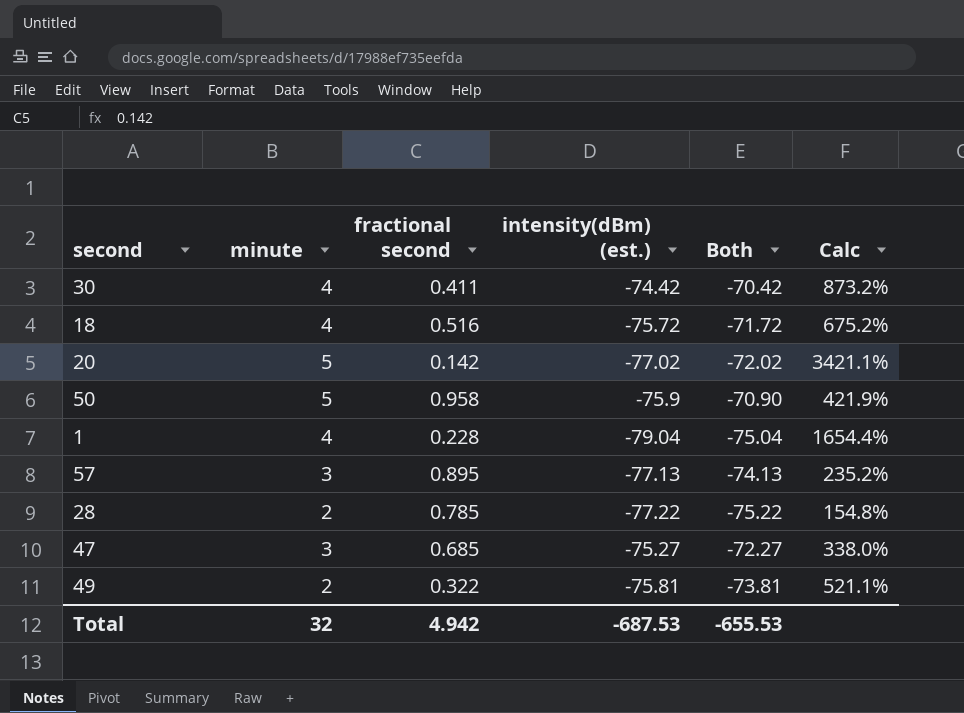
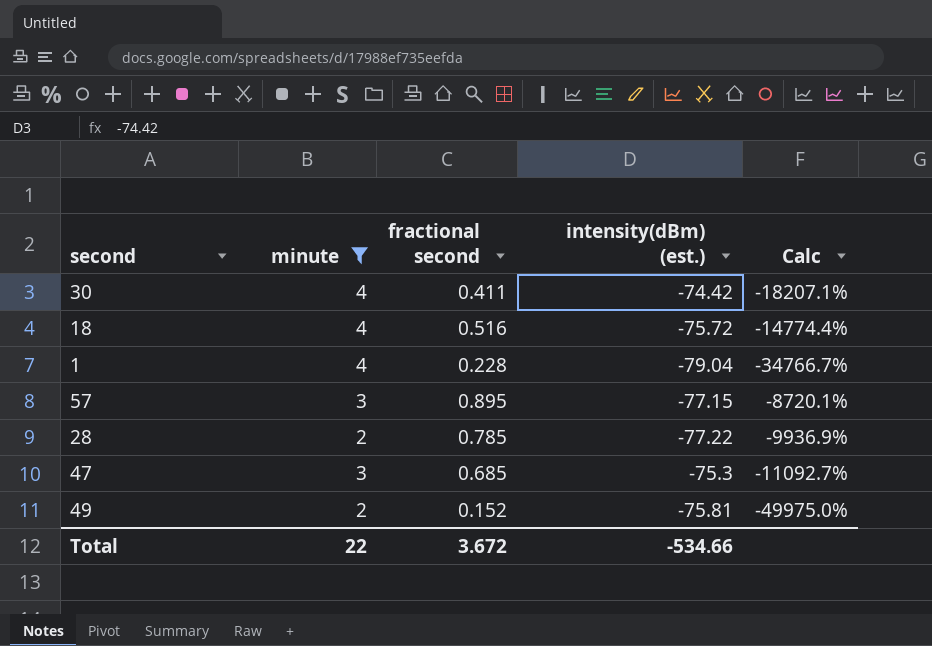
filter: none -> minute != 5
column Both | formula: [minute] + [intensity(dBm) (est.)] -> none
column Calc | formula: ([minute] - [fractional second]) / [fractional second] -> ([intensity(dBm) (est.)] - [fractional second]) / [fractional second]
57 | intensity(dBm) (est.): -77.13 -> -77.15
47 | intensity(dBm) (est.): -75.27 -> -75.3
49 | fractional second: 0.322 -> 0.152
Total | minute: 32 -> 22
Total | fractional second: 4.942 -> 3.672
Total | intensity(dBm) (est.): -687.53 -> -534.66

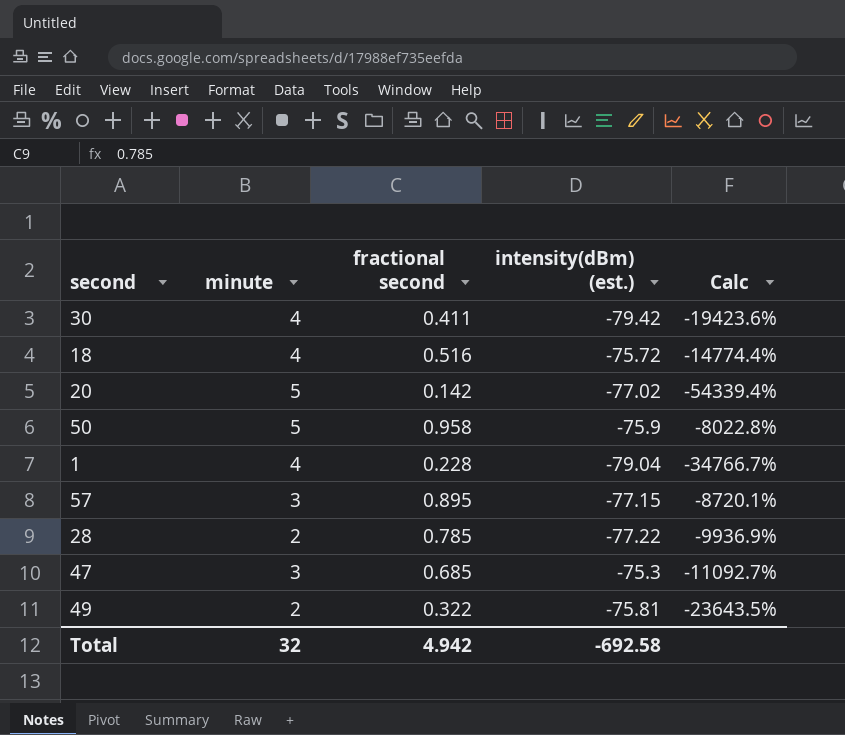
filter: minute != 5 -> none
30 | intensity(dBm) (est.): -74.42 -> -79.42
30 | Calc: -18207.1% -> -19423.6%
49 | fractional second: 0.152 -> 0.322
49 | Calc: -49975.0% -> -23643.5%
Total | minute: 22 -> 32
Total | fractional second: 3.672 -> 4.942
Total | intensity(dBm) (est.): -534.66 -> -692.58

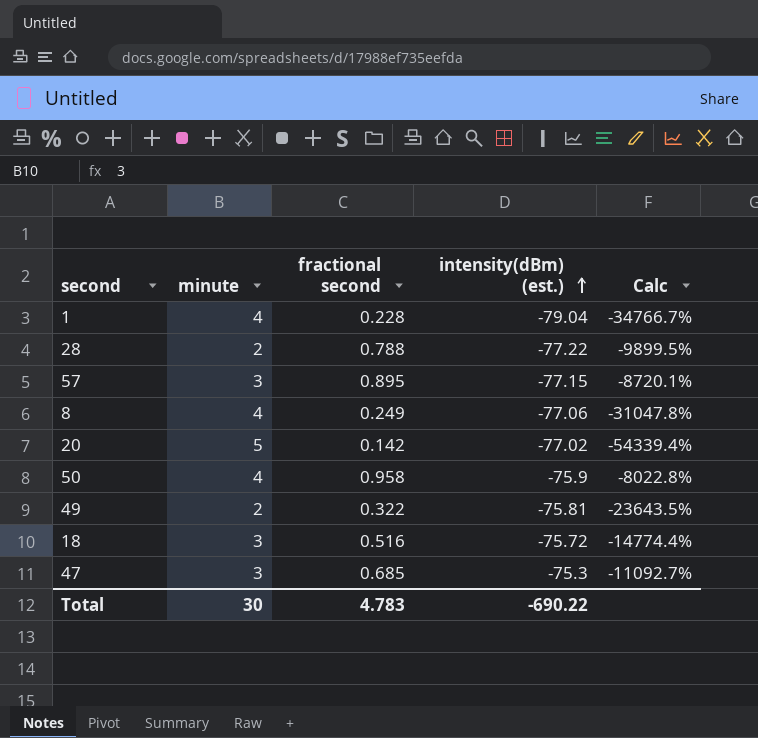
row order: none -> intensity(dBm) (est.) ascending
row 30: 4 | 0.411 | -79.42 | -19423.6% -> none
28 | fractional second: 0.785 -> 0.788
28 | Calc: -9936.9% -> -9899.5%
row 8: none -> 4 | 0.249 | -77.06 | -31047.8%
50 | minute: 5 -> 4
18 | minute: 4 -> 3
Total | minute: 32 -> 30
Total | fractional second: 4.942 -> 4.783
Total | intensity(dBm) (est.): -692.58 -> -690.22

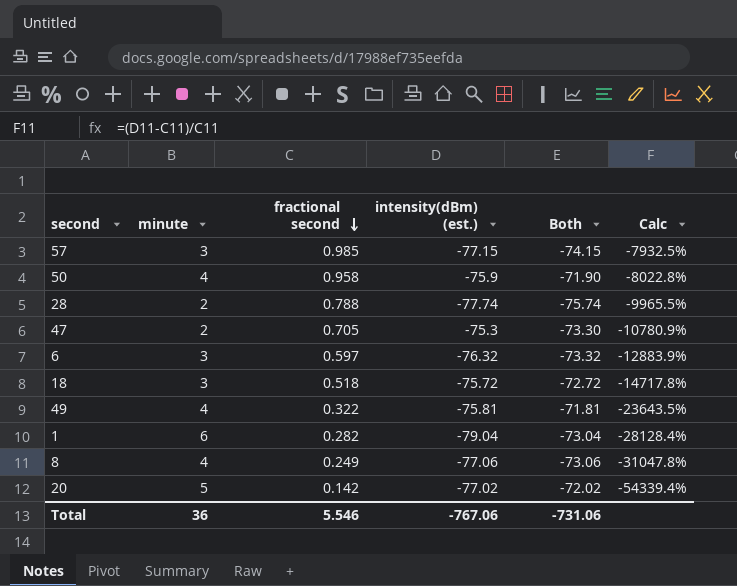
row order: intensity(dBm) (est.) ascending -> fractional second descending
column Both | formula: none -> [minute] + [intensity(dBm) (est.)]
57 | fractional second: 0.895 -> 0.985
57 | Calc: -8720.1% -> -7932.5%
28 | intensity(dBm) (est.): -77.22 -> -77.74
28 | Calc: -9899.5% -> -9965.5%
47 | minute: 3 -> 2
47 | fractional second: 0.685 -> 0.705
47 | Calc: -11092.7% -> -10780.9%
row 6: none -> 3 | 0.597 | -76.32 | -73.32 | -12883.9%
18 | fractional second: 0.516 -> 0.518
18 | Calc: -14774.4% -> -14717.8%
49 | minute: 2 -> 4
1 | minute: 4 -> 6
1 | fractional second: 0.228 -> 0.282
1 | Calc: -34766.7% -> -28128.4%
Total | minute: 30 -> 36
Total | fractional second: 4.783 -> 5.546
Total | intensity(dBm) (est.): -690.22 -> -767.06

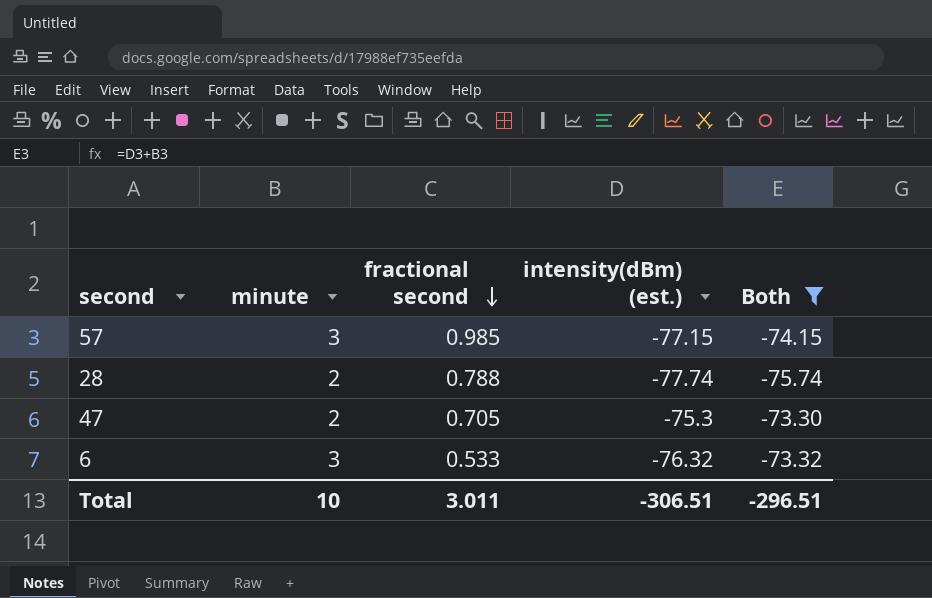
filter: none -> Both <= -73.30
column Calc | formula: ([intensity(dBm) (est.)] - [fractional second]) / [fractional second] -> none
6 | fractional second: 0.597 -> 0.533
Total | minute: 36 -> 10
Total | fractional second: 5.546 -> 3.011
Total | intensity(dBm) (est.): -767.06 -> -306.51
Total | Both: -731.06 -> -296.51

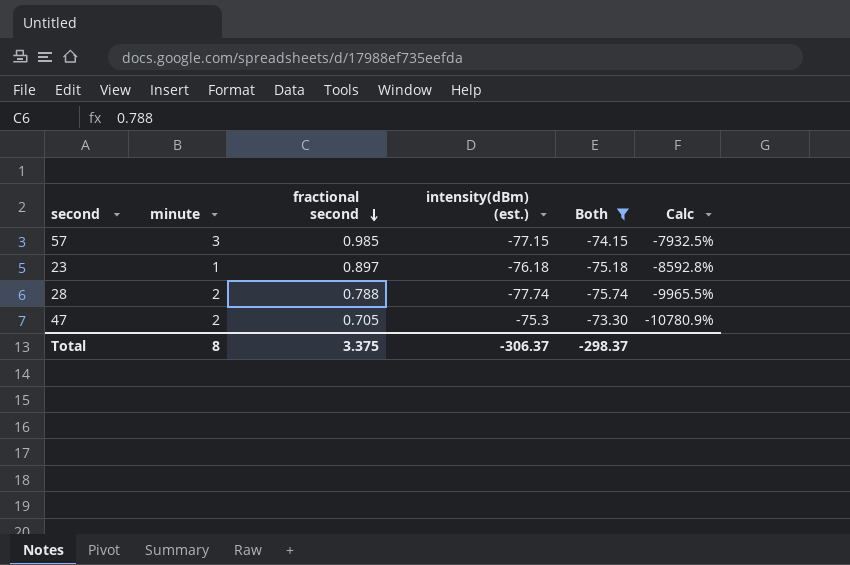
column Calc | formula: none -> ([intensity(dBm) (est.)] - [fractional second]) / [fractional second]
row 6: 3 | 0.533 | -76.32 | -73.32 -> none
row 23: none -> 1 | 0.897 | -76.18 | -75.18 | -8592.8%
Total | minute: 10 -> 8
Total | fractional second: 3.011 -> 3.375
Total | intensity(dBm) (est.): -306.51 -> -306.37
Total | Both: -296.51 -> -298.37

